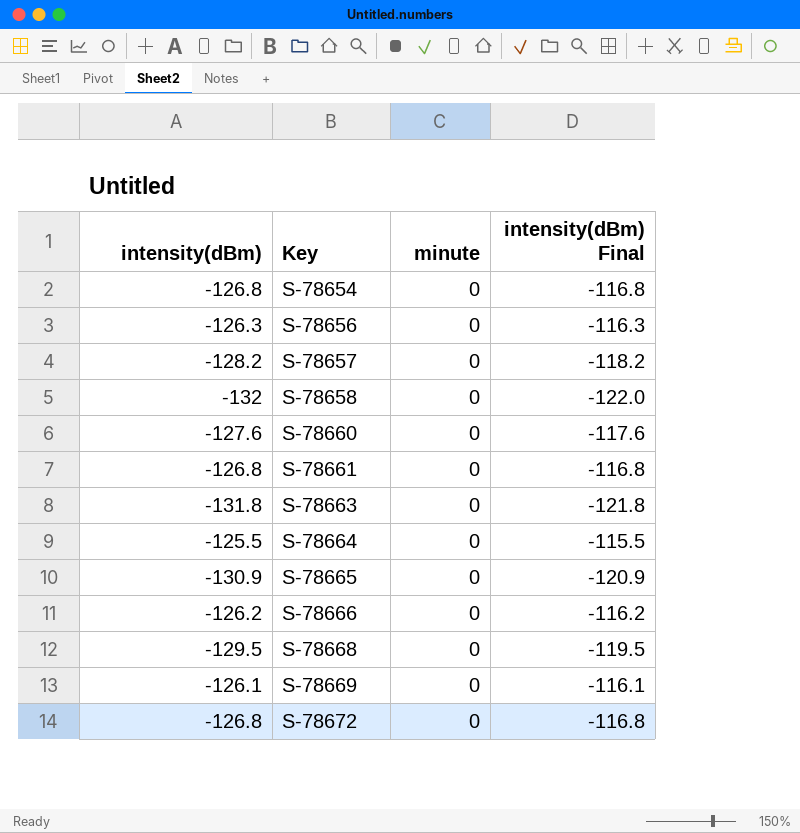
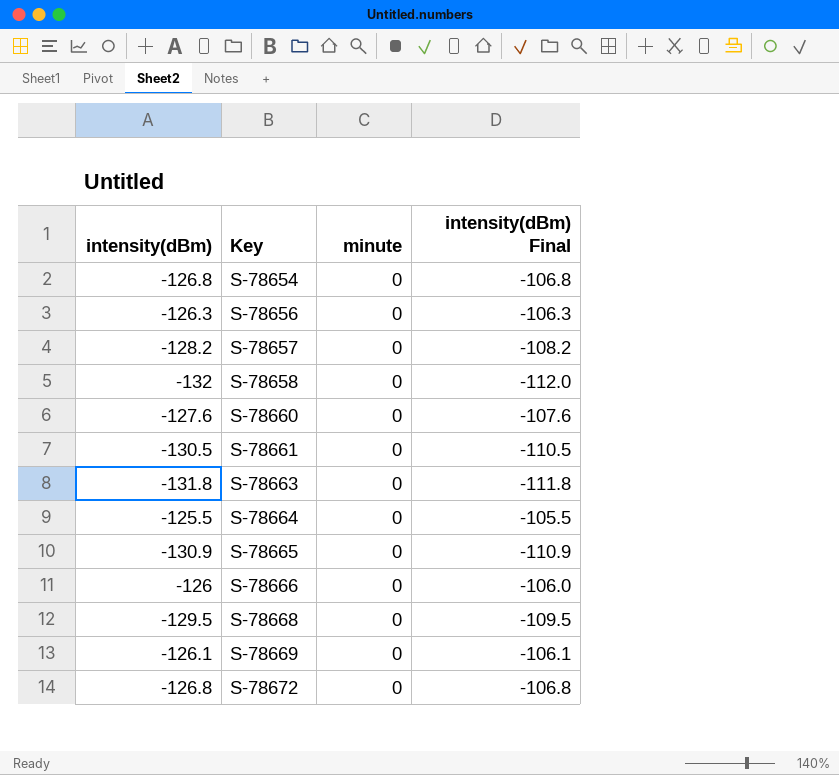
column intensity(dBm) Final | formula: [intensity(dBm)] + 10 -> [intensity(dBm)] + 20
S-78661 | intensity(dBm): -126.8 -> -130.5
S-78666 | intensity(dBm): -126.2 -> -126

